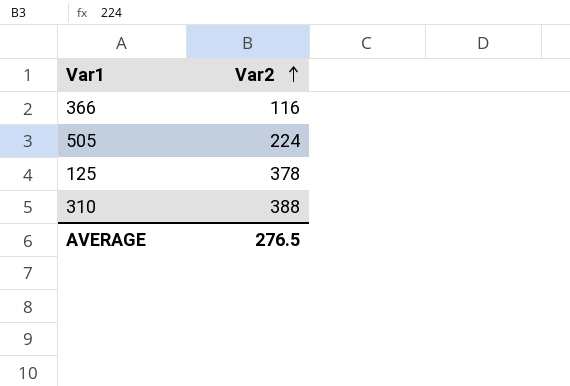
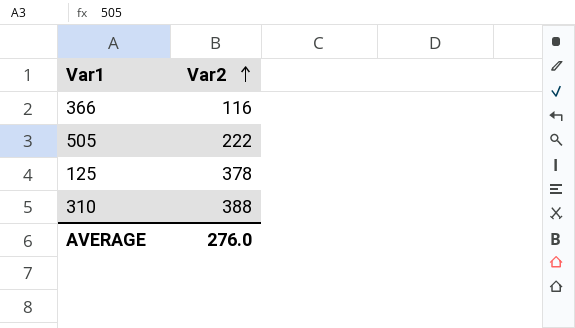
505 | Var2: 224 -> 222
AVERAGE | Var2: 276.5 -> 276.0

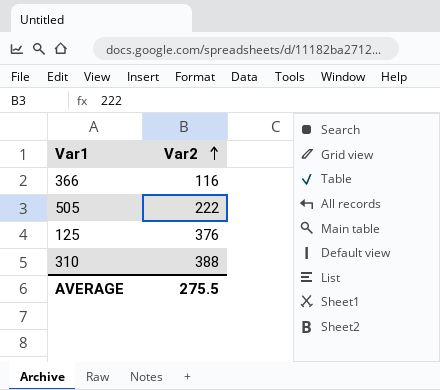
125 | Var2: 378 -> 376
AVERAGE | Var2: 276.0 -> 275.5

